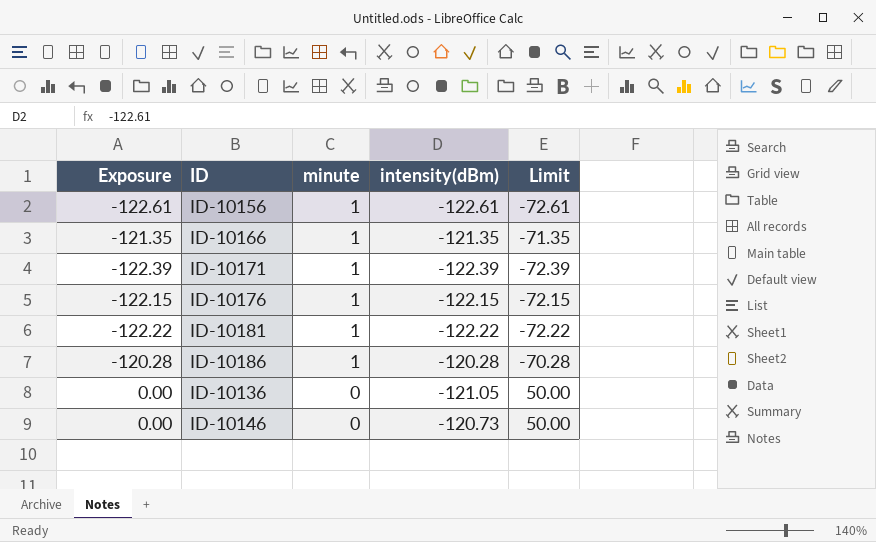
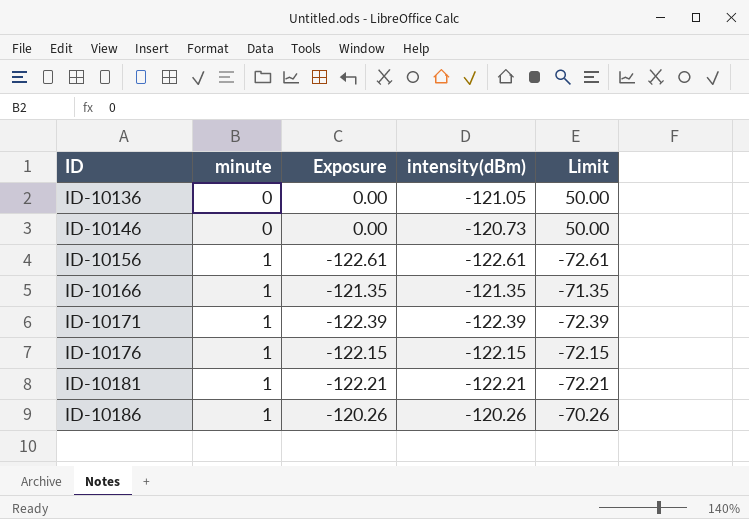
row order: minute descending -> ID ascending
column Exposure | position: 1 -> 3
ID-10181 | Exposure: -122.22 -> -122.21
ID-10181 | intensity(dBm): -122.22 -> -122.21
ID-10181 | Limit: -72.22 -> -72.21
ID-10186 | Exposure: -120.28 -> -120.26
ID-10186 | intensity(dBm): -120.28 -> -120.26
ID-10186 | Limit: -70.28 -> -70.26

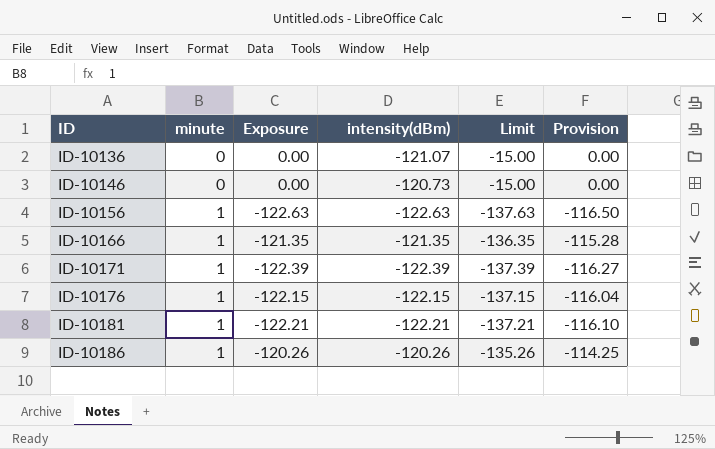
column Limit | formula: [Exposure] + 50 -> [Exposure] - 15
column Provision | formula: none -> [Exposure] * 0.95
ID-10136 | intensity(dBm): -121.05 -> -121.07
ID-10156 | Exposure: -122.61 -> -122.63
ID-10156 | intensity(dBm): -122.61 -> -122.63

